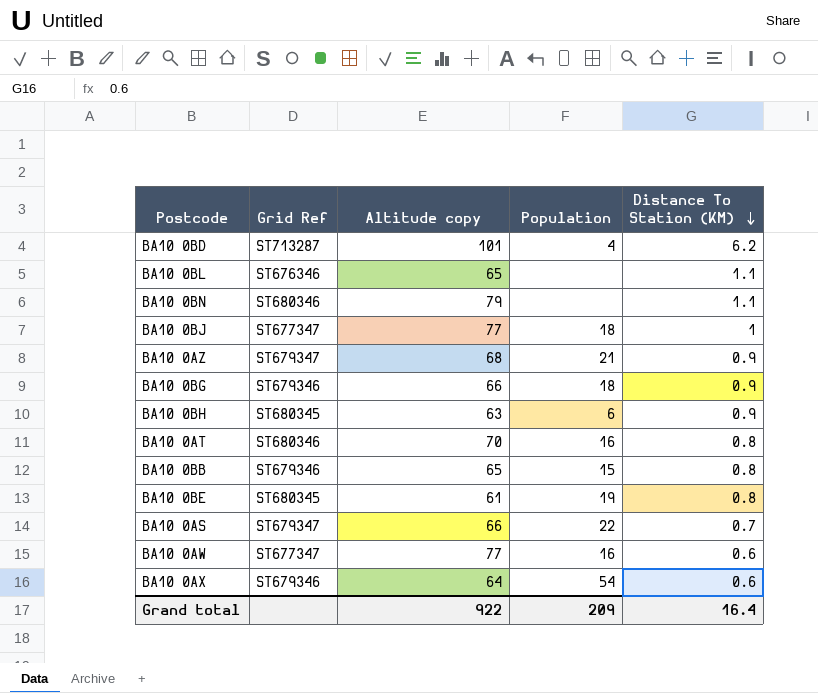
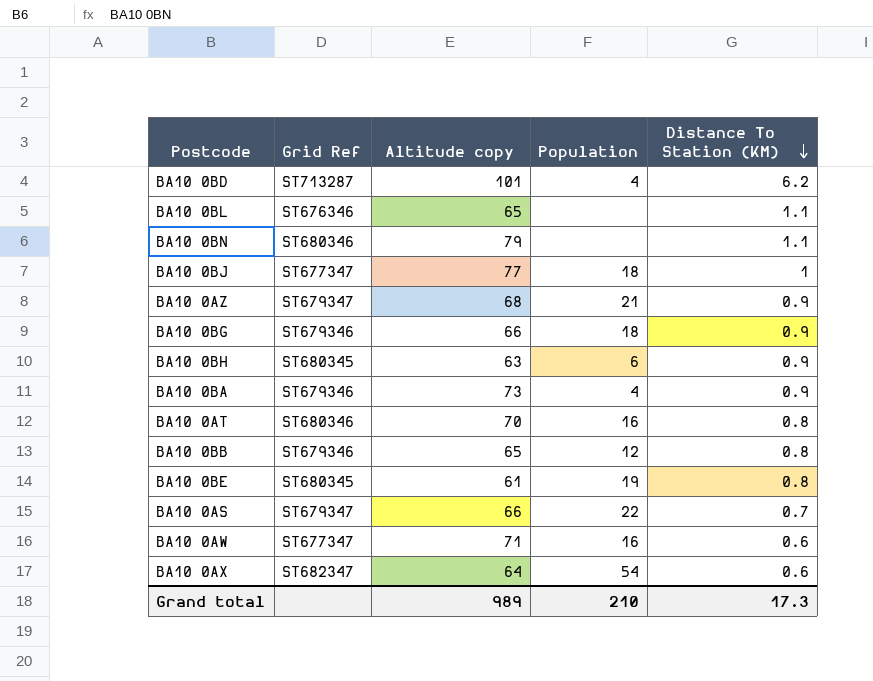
row BA10 0BA: none -> ST679346 | 73 | 4 | 0.9
BA10 0BB | Population: 15 -> 12
BA10 0AW | Altitude copy: 77 -> 71
BA10 0AX | Grid Ref: ST679346 -> ST682347
Grand total | Altitude copy: 922 -> 989
Grand total | Population: 209 -> 210
Grand total | Distance To Station (KM): 16.4 -> 17.3

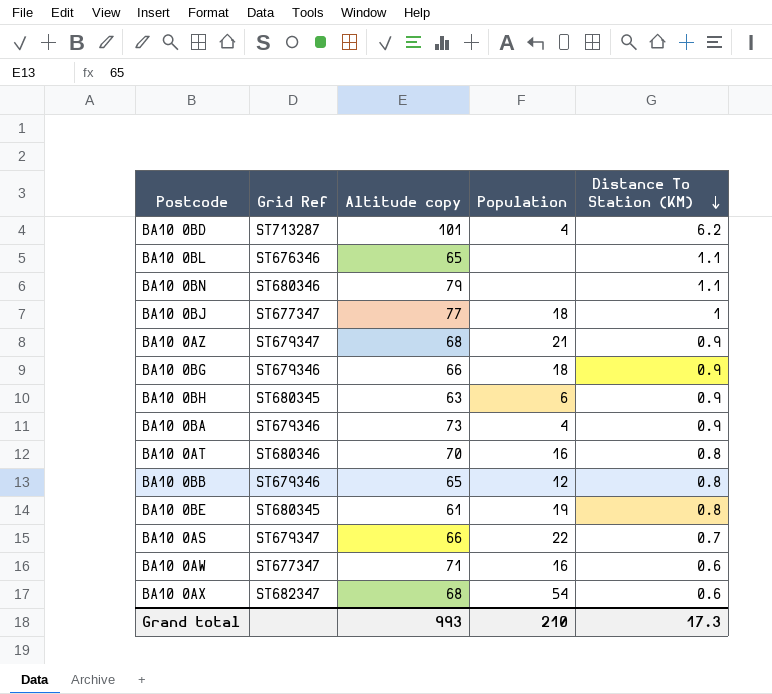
BA10 0AX | Altitude copy: 64 -> 68
Grand total | Altitude copy: 989 -> 993

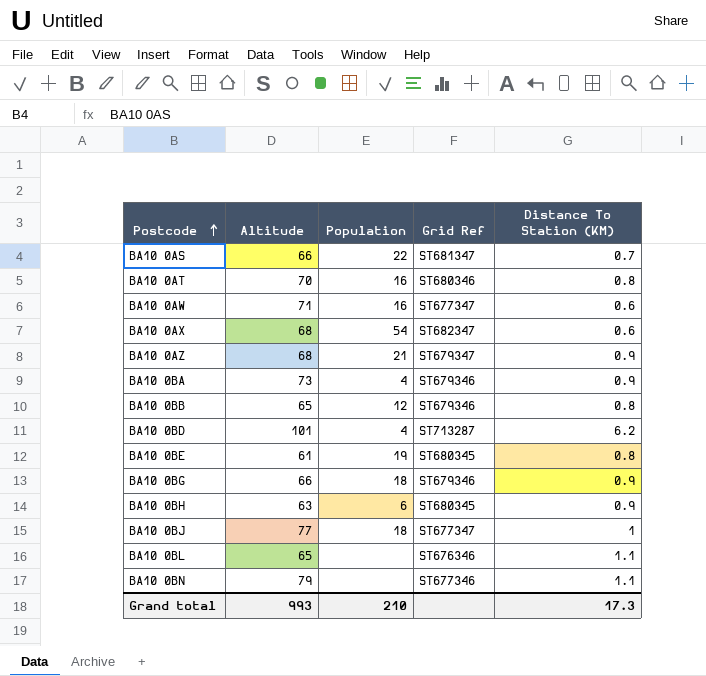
row order: Distance To Station (KM) descending -> Postcode ascending
column name: Altitude copy -> Altitude
column Grid Ref | position: 2 -> 4
BA10 0AS | Grid Ref: ST679347 -> ST681347
BA10 0BN | Grid Ref: ST680346 -> ST677346

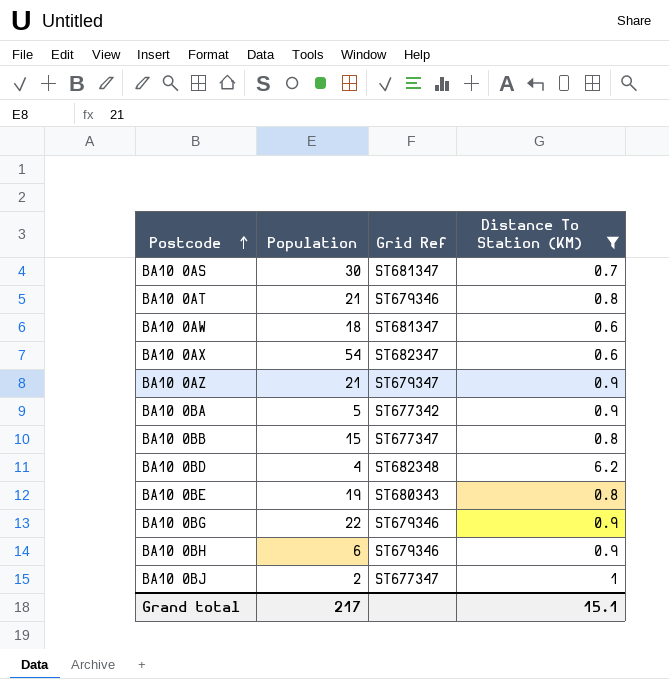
filter: none -> Distance To Station (KM) != 1.1
column Altitude | position: 2 -> none
BA10 0AS | Population: 22 -> 30
BA10 0AT | Population: 16 -> 21
BA10 0AT | Grid Ref: ST680346 -> ST679346
BA10 0AW | Population: 16 -> 18
BA10 0AW | Grid Ref: ST677347 -> ST681347
BA10 0BA | Population: 4 -> 5
BA10 0BA | Grid Ref: ST679346 -> ST677342
BA10 0BB | Population: 12 -> 15
BA10 0BB | Grid Ref: ST679346 -> ST677347
BA10 0BD | Grid Ref: ST713287 -> ST682348
BA10 0BE | Grid Ref: ST680345 -> ST680343
BA10 0BG | Population: 18 -> 22
BA10 0BH | Grid Ref: ST680345 -> ST679346
BA10 0BJ | Population: 18 -> 2
Grand total | Population: 210 -> 217
Grand total | Distance To Station (KM): 17.3 -> 15.1

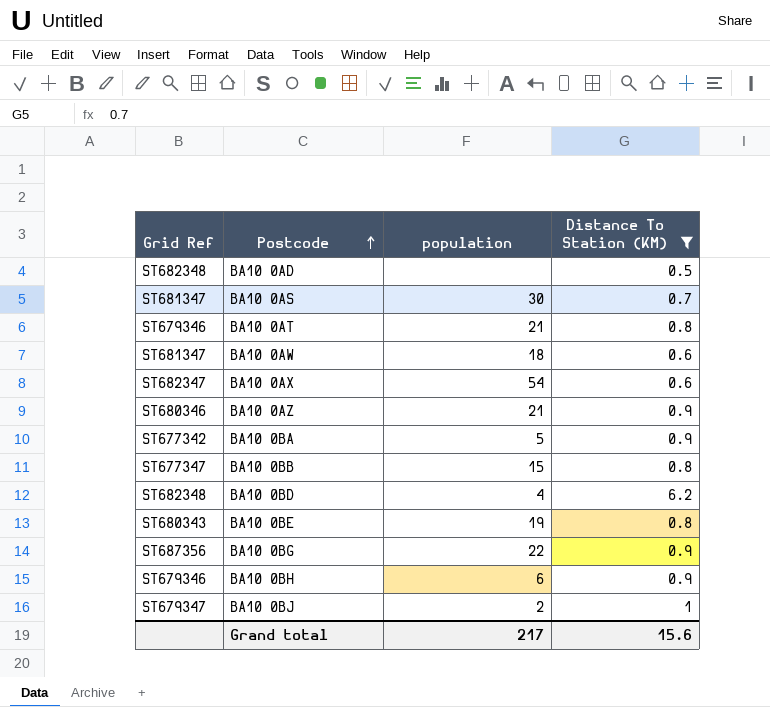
column Grid Ref | position: 3 -> 1
column name: Population -> population
row BA10 0AD: none -> ST682348 | none | 0.5
BA10 0AZ | Grid Ref: ST679347 -> ST680346
BA10 0BG | Grid Ref: ST679346 -> ST687356
BA10 0BJ | Grid Ref: ST677347 -> ST679347
Grand total | Distance To Station (KM): 15.1 -> 15.6

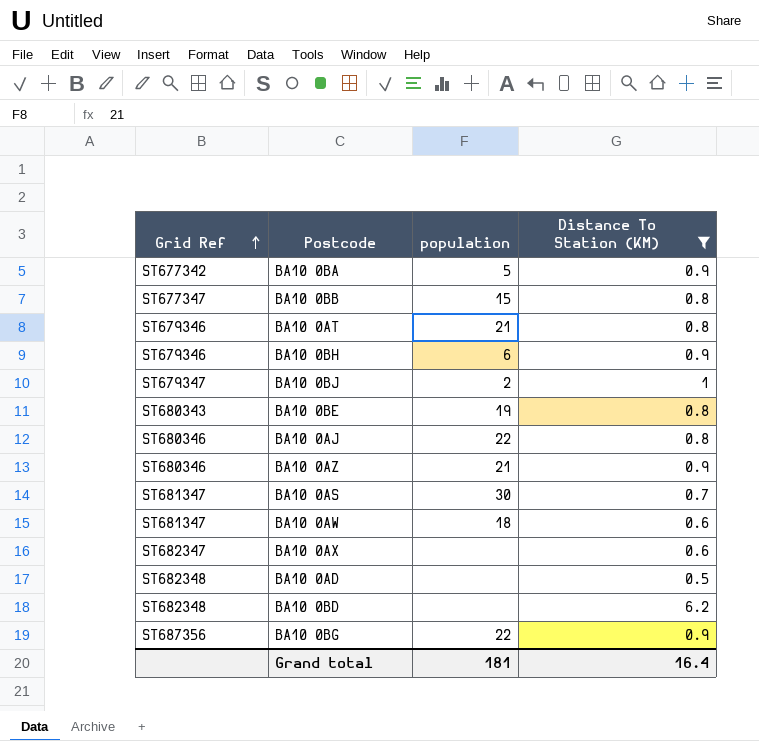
row order: Postcode ascending -> Grid Ref ascending
row BA10 0AJ: none -> ST680346 | 22 | 0.8
BA10 0AX | population: 54 -> none
BA10 0BD | population: 4 -> none
Grand total | population: 217 -> 181
Grand total | Distance To Station (KM): 15.6 -> 16.4

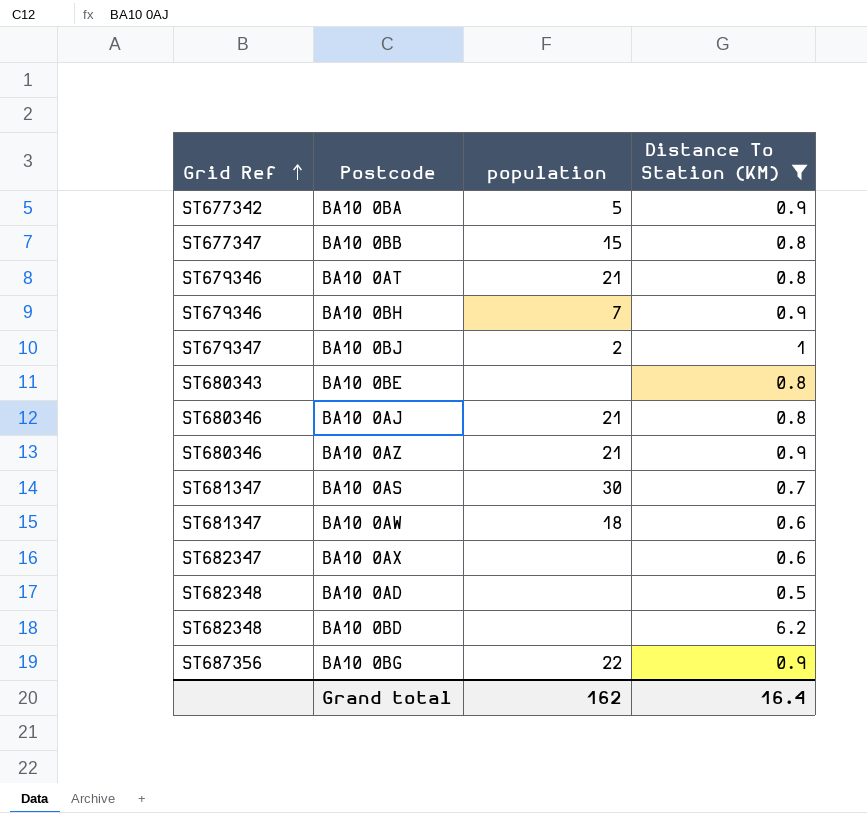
BA10 0BH | population: 6 -> 7
BA10 0BE | population: 19 -> none
BA10 0AJ | population: 22 -> 21
Grand total | population: 181 -> 162

